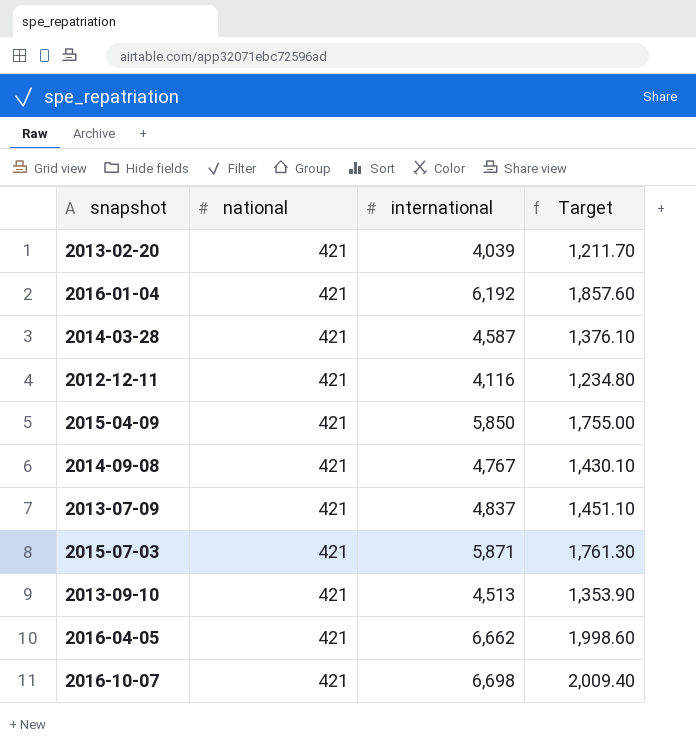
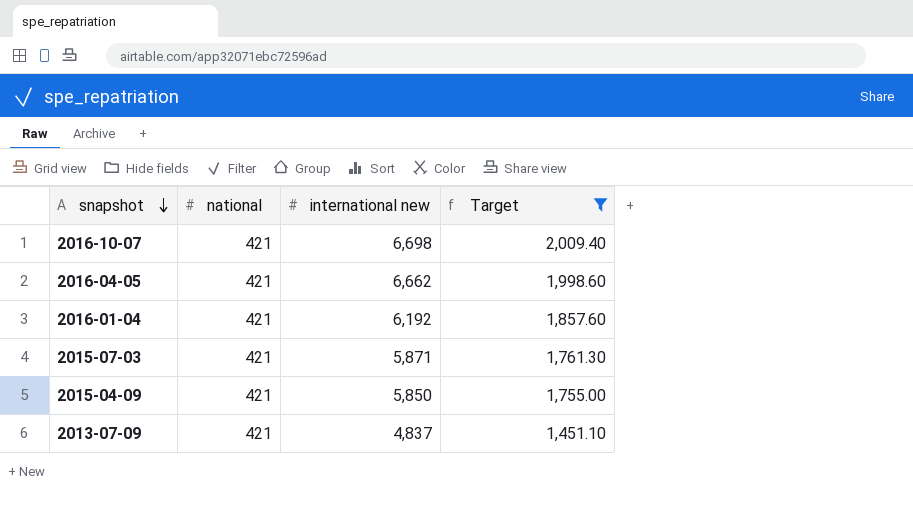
filter: none -> Target >= 1,451.10
row order: none -> snapshot descending
column name: international -> international new

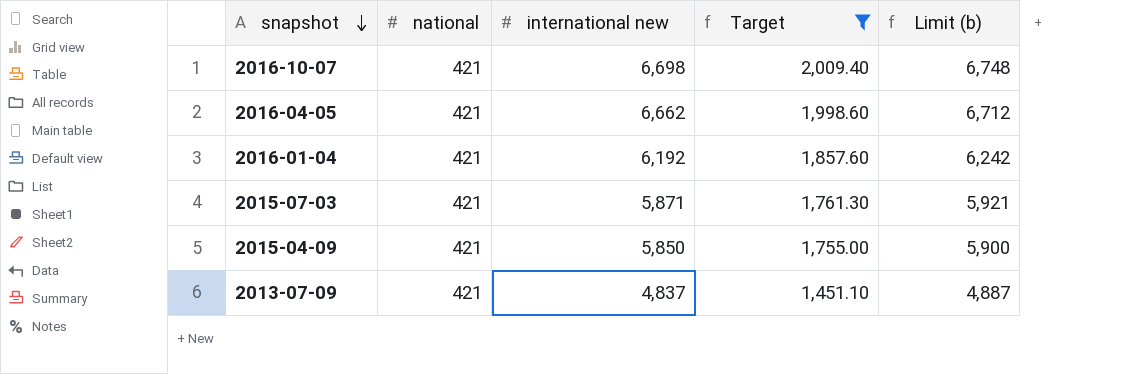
column Limit (b) | formula: none -> [international new] + 50

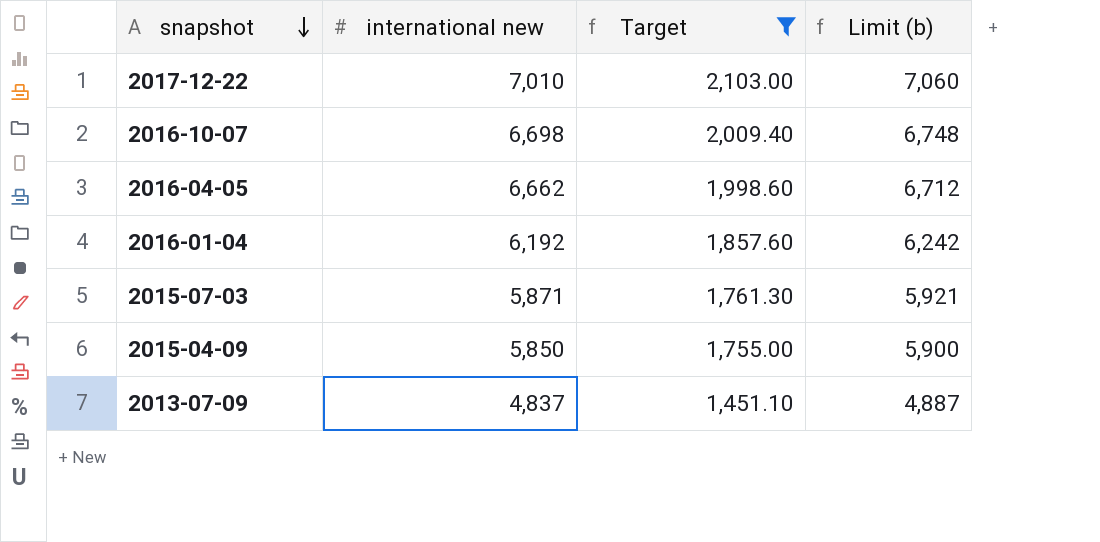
column national | position: 2 -> none
row 2017-12-22: none -> 7,010 | 2,103.00 | 7,060

